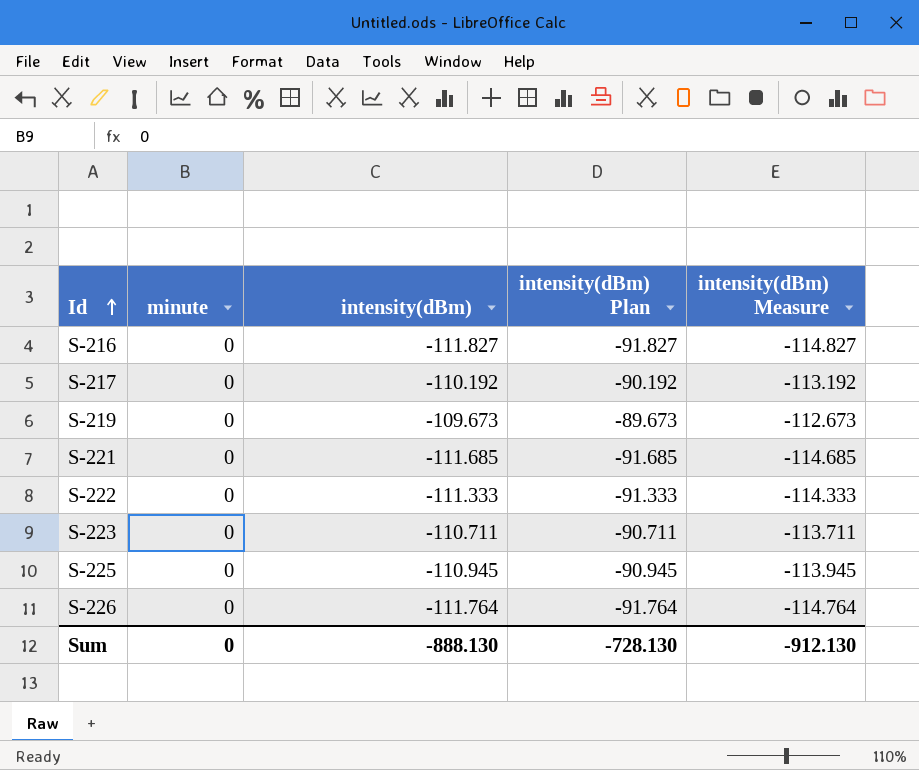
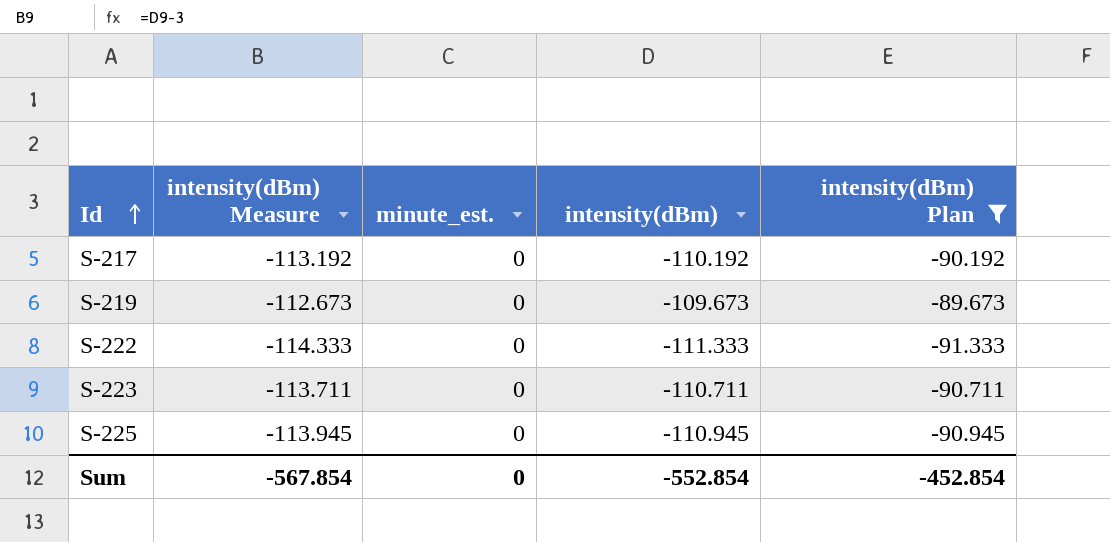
filter: none -> intensity(dBm) Plan >= -91.333
column intensity(dBm) Measure | position: 5 -> 2
column name: minute -> minute_est.
Sum | intensity(dBm) Measure: -912.130 -> -567.854
Sum | intensity(dBm): -888.130 -> -552.854
Sum | intensity(dBm) Plan: -728.130 -> -452.854

